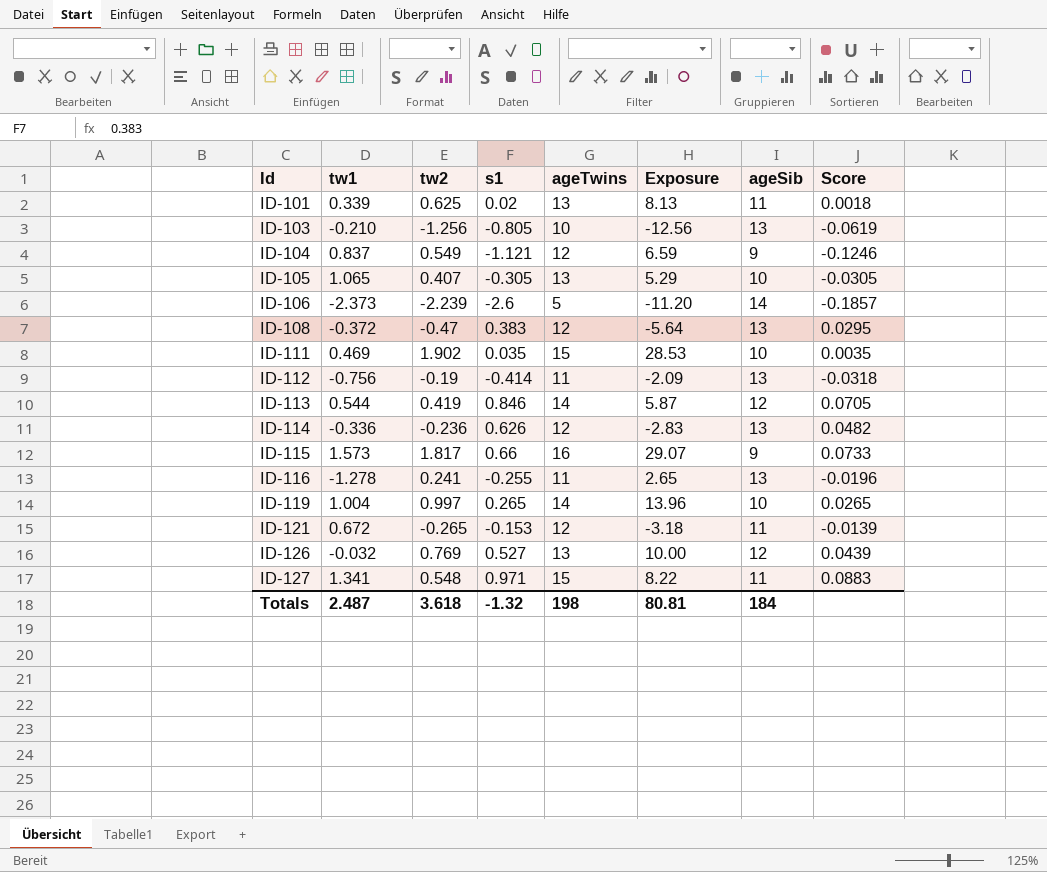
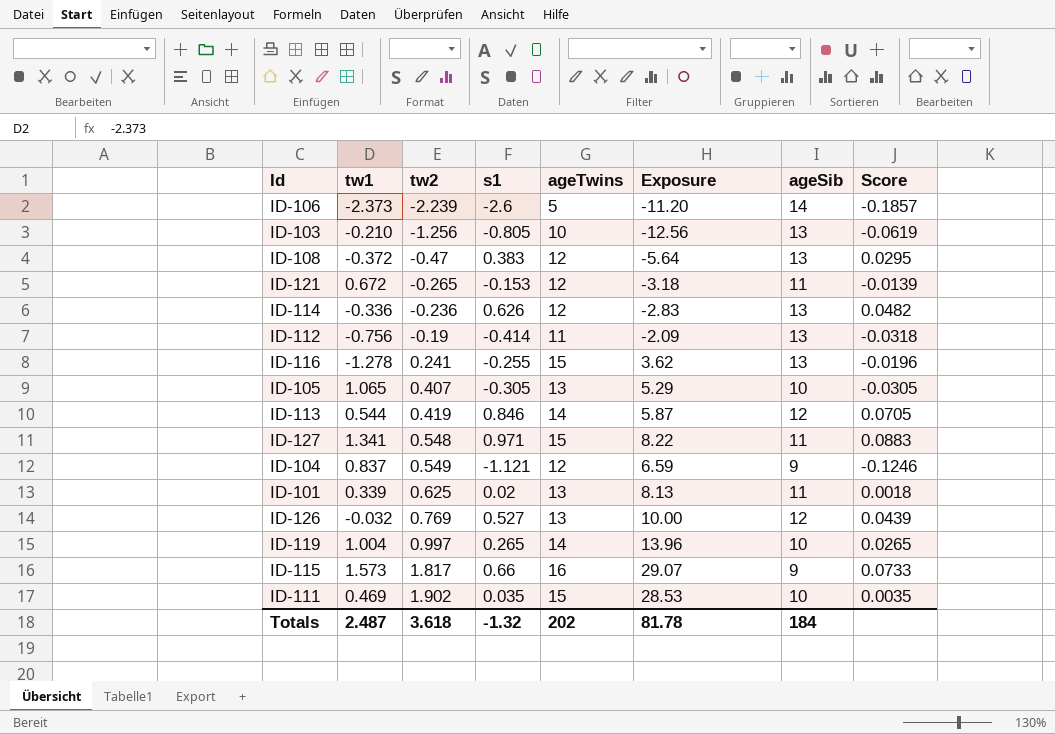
row order: Id ascending -> tw2 ascending
ID-116 | ageTwins: 11 -> 15
ID-116 | Exposure: 2.65 -> 3.62
Totals | ageTwins: 198 -> 202
Totals | Exposure: 80.81 -> 81.78

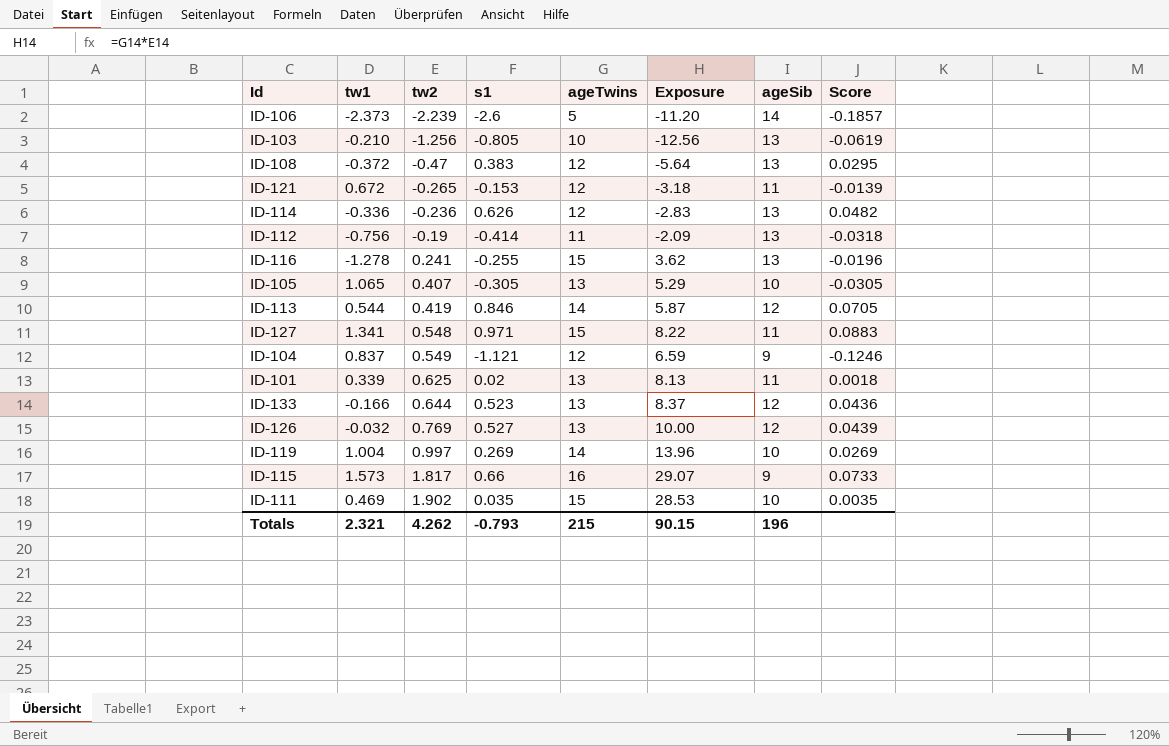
row ID-133: none -> -0.166 | 0.644 | 0.523 | 13 | 8.37 | 12 | 0.0436
ID-119 | s1: 0.265 -> 0.269
ID-119 | Score: 0.0265 -> 0.0269
Totals | tw1: 2.487 -> 2.321
Totals | tw2: 3.618 -> 4.262
Totals | s1: -1.32 -> -0.793
Totals | ageTwins: 202 -> 215
Totals | Exposure: 81.78 -> 90.15
Totals | ageSib: 184 -> 196

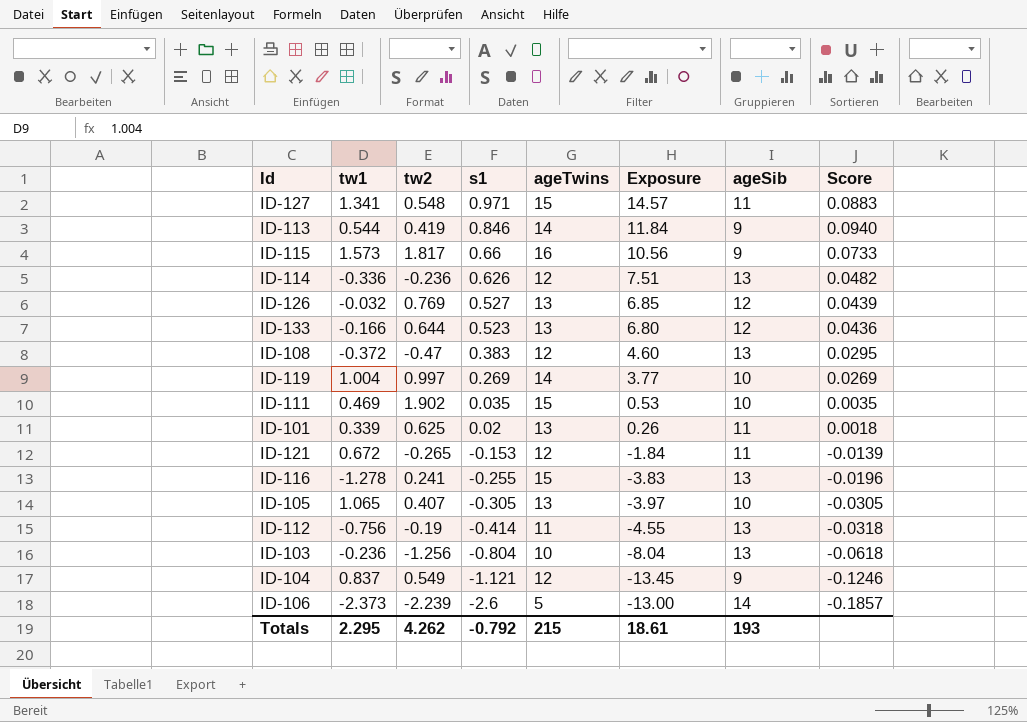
row order: tw2 ascending -> s1 descending
column Exposure | formula: [tw2] * [ageTwins] -> [s1] * [ageTwins]
ID-113 | ageSib: 12 -> 9
ID-113 | Score: 0.0705 -> 0.0940
ID-103 | tw1: -0.210 -> -0.236
ID-103 | s1: -0.805 -> -0.804
ID-103 | Score: -0.0619 -> -0.0618
Totals | tw1: 2.321 -> 2.295
Totals | s1: -0.793 -> -0.792
Totals | Exposure: 90.15 -> 18.61
Totals | ageSib: 196 -> 193

